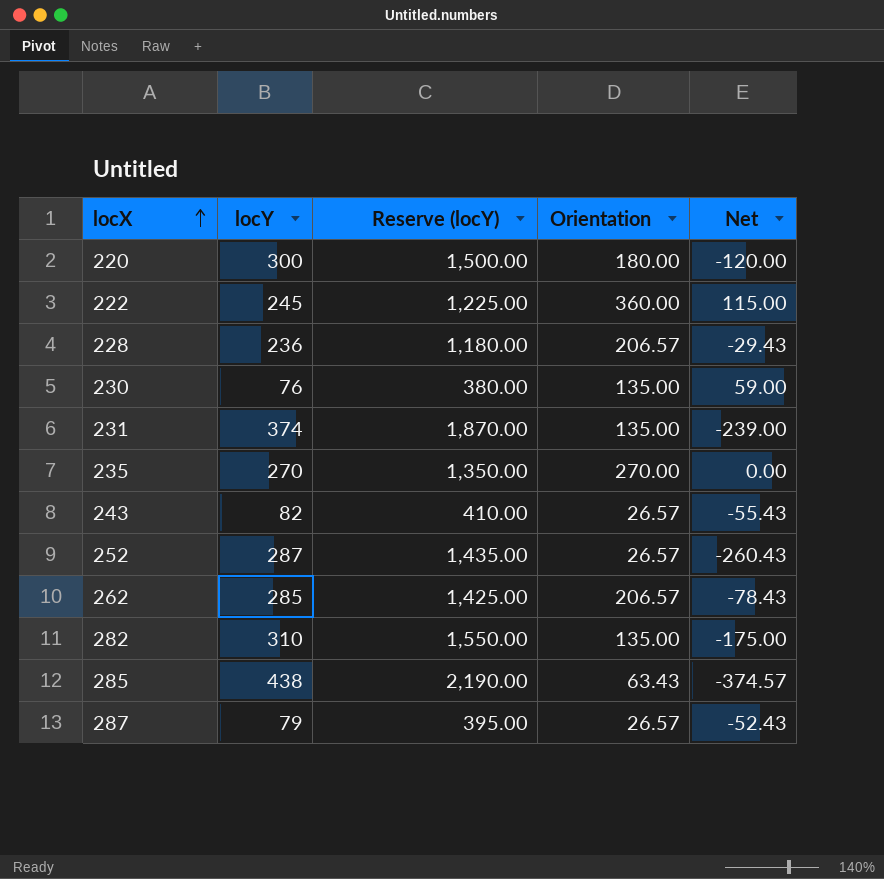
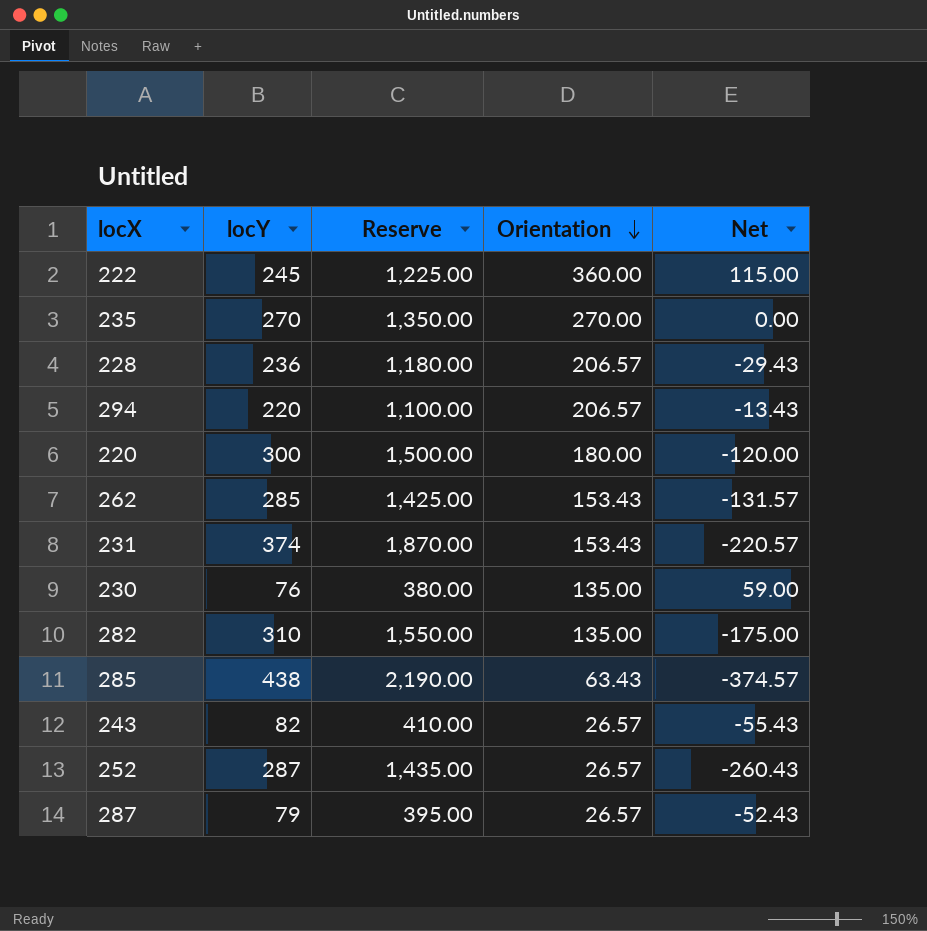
row order: locX ascending -> Orientation descending
column name: Reserve (locY) -> Reserve
row 294: none -> 220 | 1,100.00 | 206.57 | -13.43
262 | Orientation: 206.57 -> 153.43
262 | Net: -78.43 -> -131.57
231 | Orientation: 135.00 -> 153.43
231 | Net: -239.00 -> -220.57

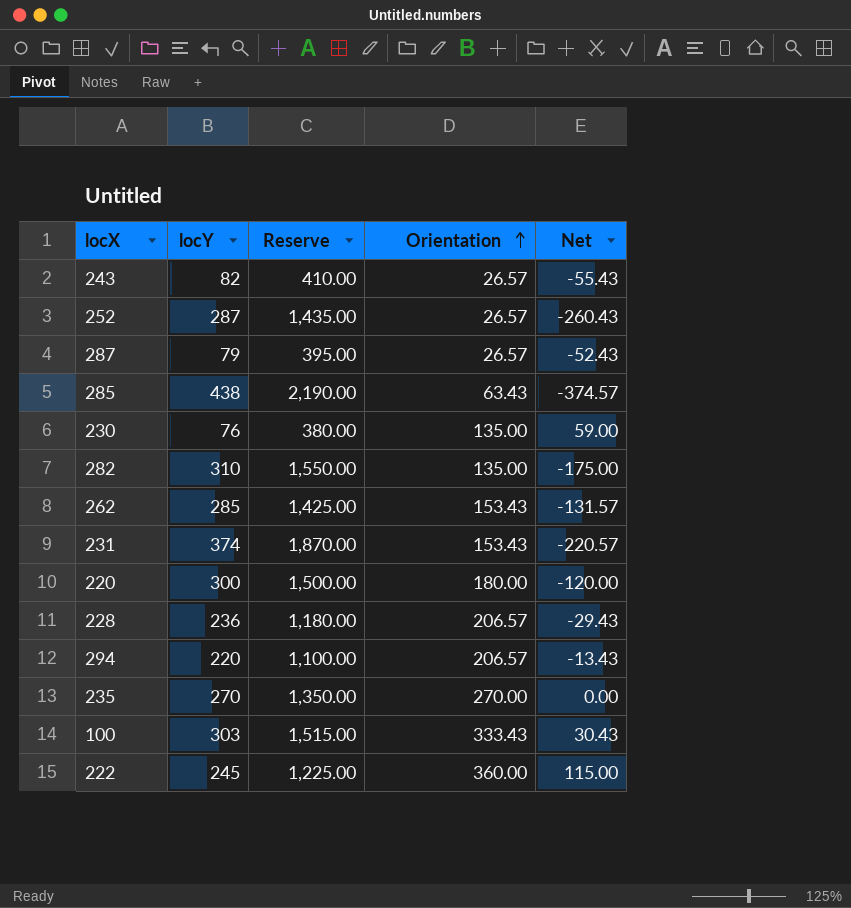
row order: Orientation descending -> Orientation ascending
row 100: none -> 303 | 1,515.00 | 333.43 | 30.43

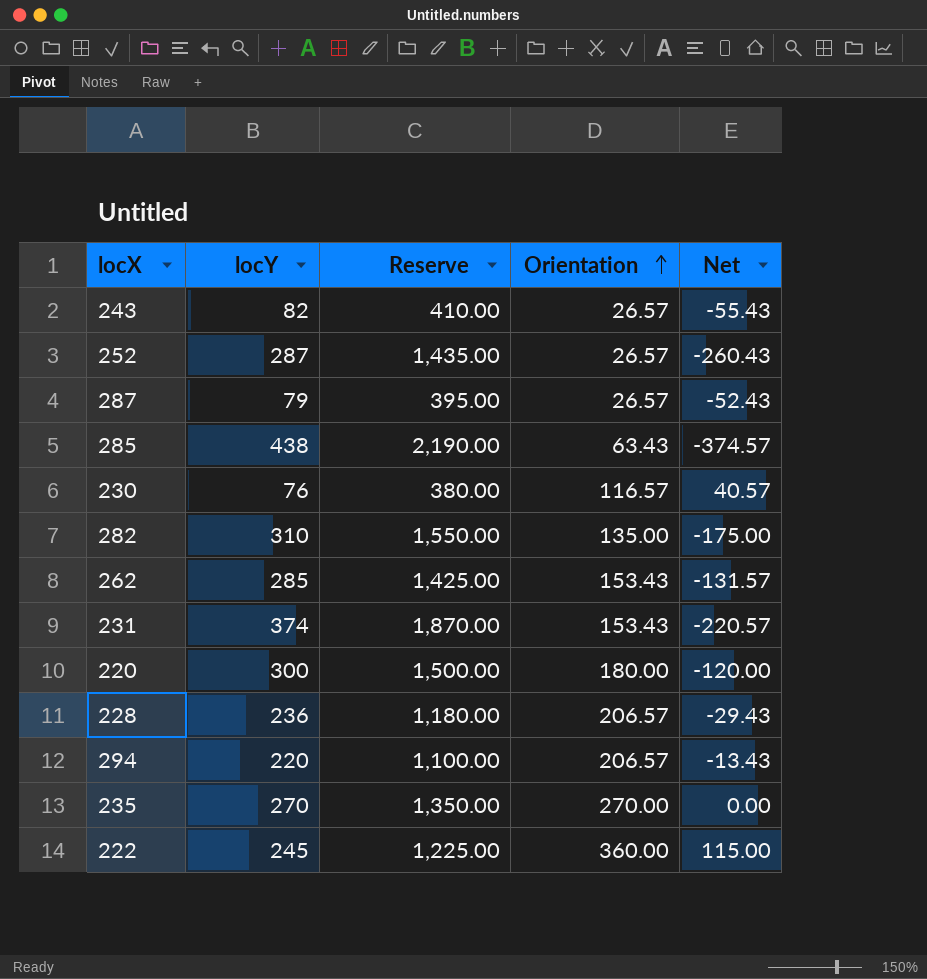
row 100: 303 | 1,515.00 | 333.43 | 30.43 -> none
230 | Orientation: 135.00 -> 116.57
230 | Net: 59.00 -> 40.57

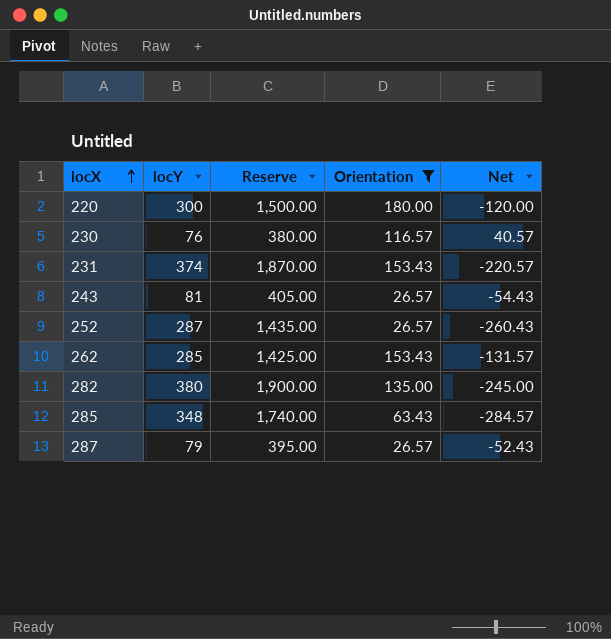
filter: none -> Orientation <= 180.00
row order: Orientation ascending -> locX ascending
243 | locY: 82 -> 81
243 | Reserve: 410.00 -> 405.00
243 | Net: -55.43 -> -54.43
282 | locY: 310 -> 380
282 | Reserve: 1,550.00 -> 1,900.00
282 | Net: -175.00 -> -245.00
285 | locY: 438 -> 348
285 | Reserve: 2,190.00 -> 1,740.00
285 | Net: -374.57 -> -284.57

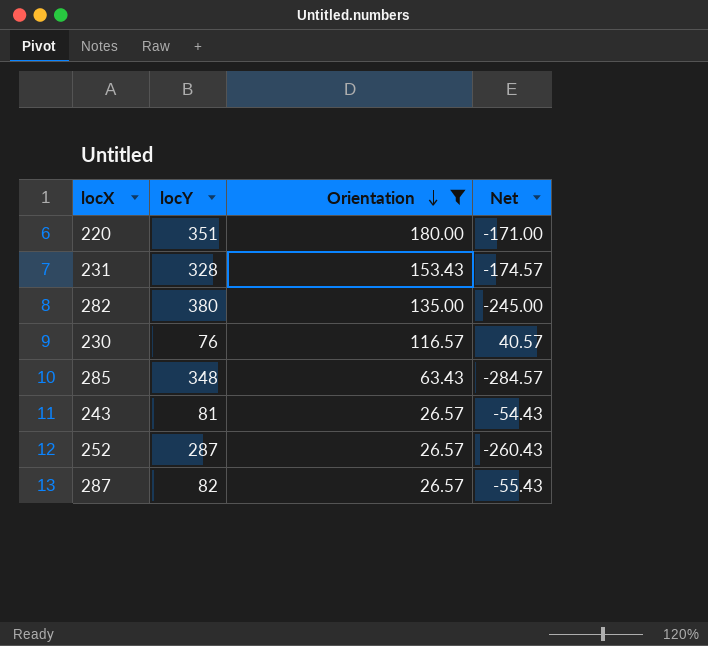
row order: locX ascending -> Orientation descending
column Reserve | formula: [locY] * 5 -> none
row 262: 285 | 1,425.00 | 153.43 | -131.57 -> none
220 | locY: 300 -> 351
220 | Net: -120.00 -> -171.00
231 | locY: 374 -> 328
231 | Net: -220.57 -> -174.57
287 | locY: 79 -> 82
287 | Net: -52.43 -> -55.43

